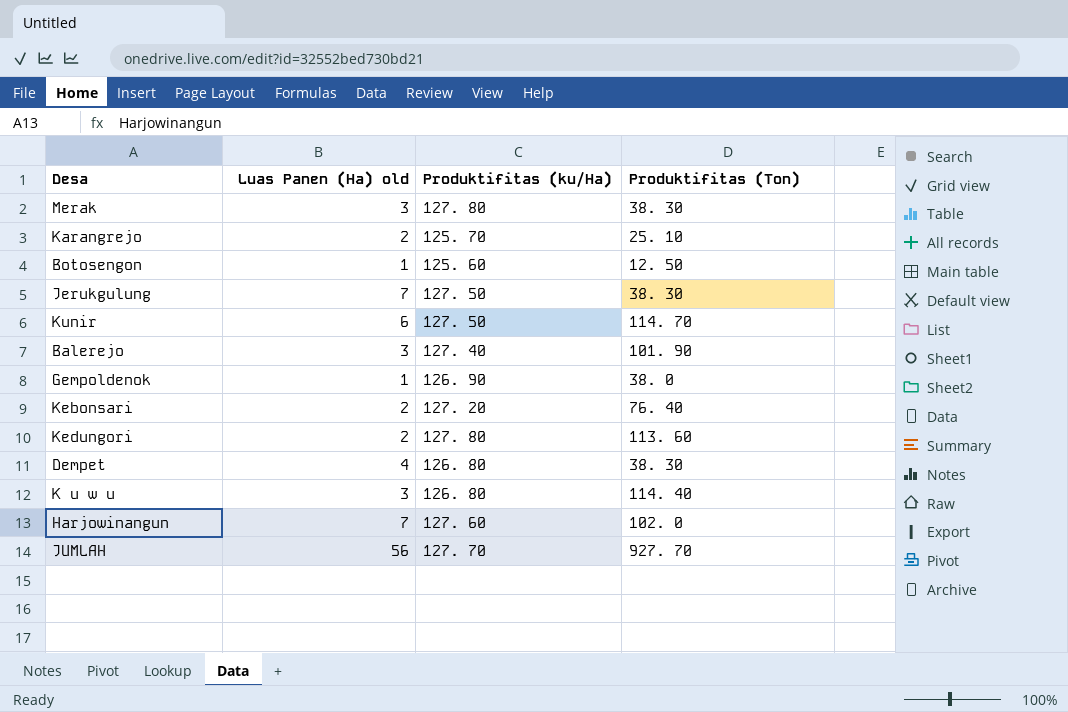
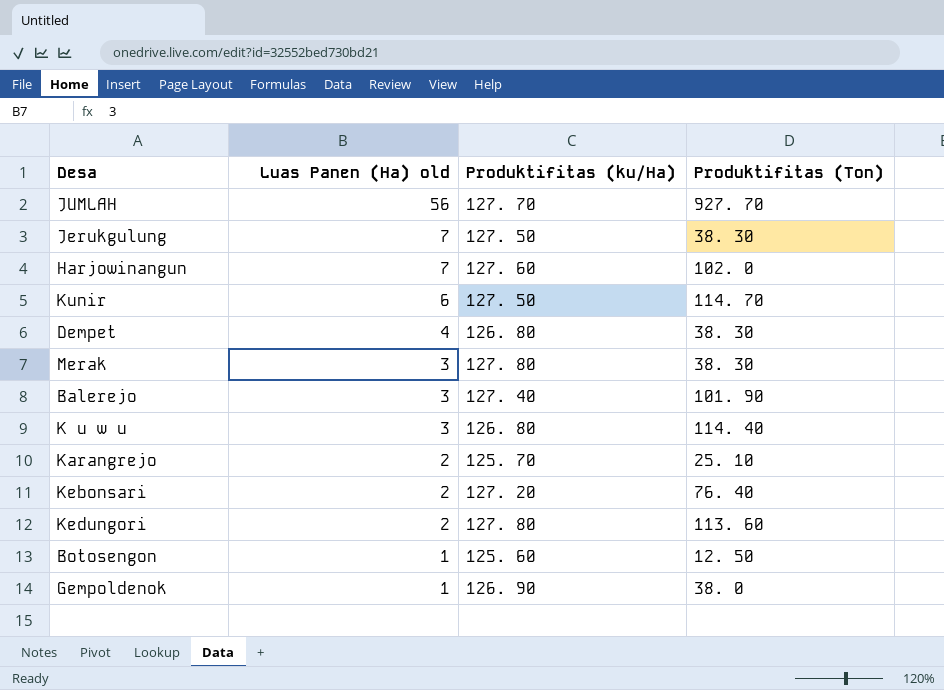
row order: none -> Luas Panen (Ha) old descending

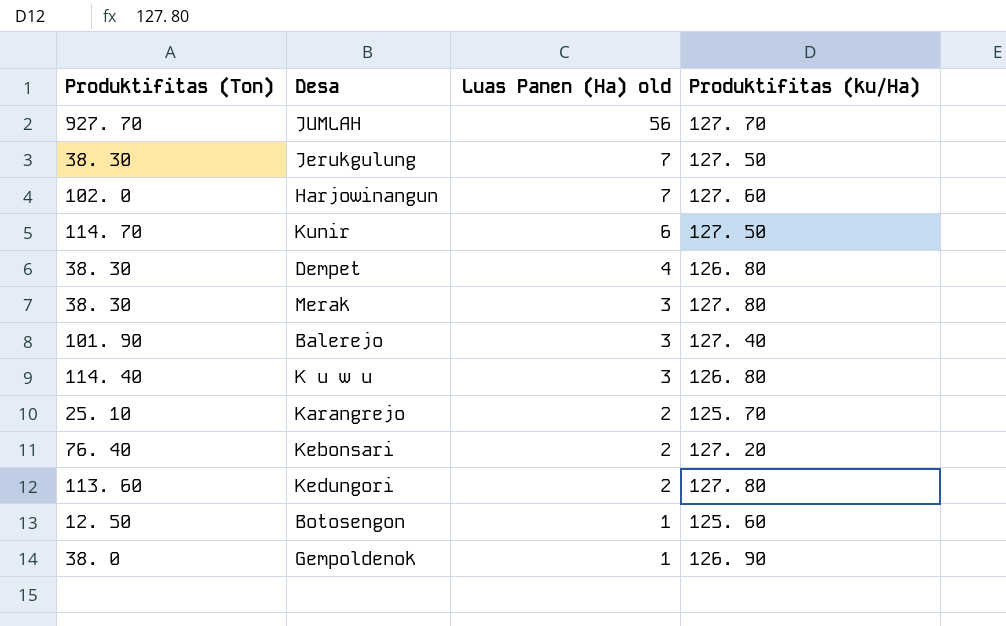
column Produktifitas (Ton) | position: 4 -> 1

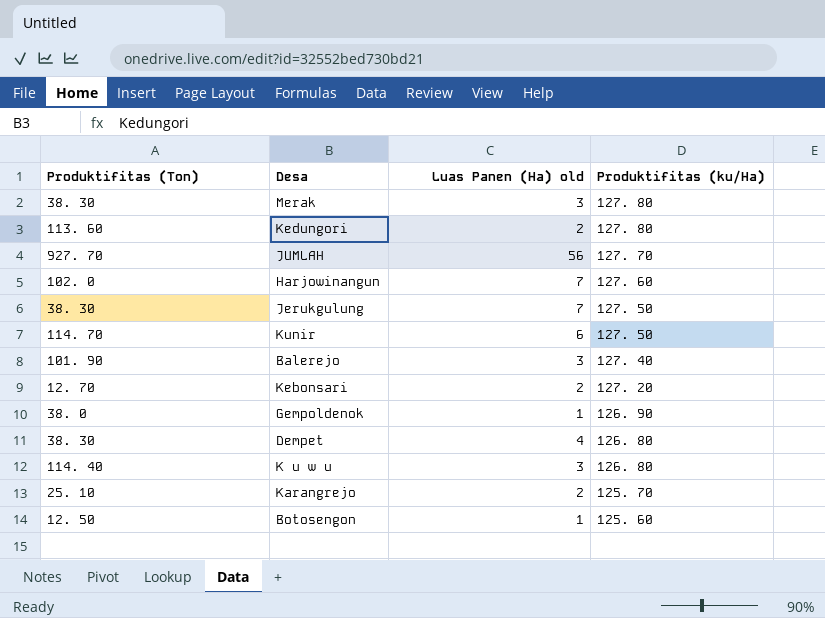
row order: Luas Panen (Ha) old descending -> Produktifitas (ku/Ha) descending
Kebonsari | Produktifitas (Ton): 76. 40 -> 12. 70

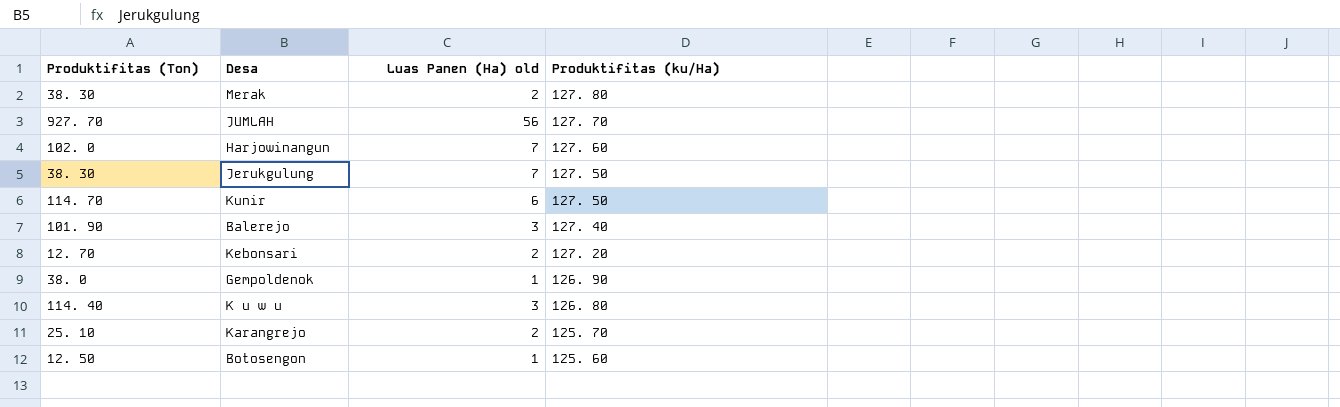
row Kedungori: 113. 60 | 2 | 127. 80 -> none
row Dempet: 38. 30 | 4 | 126. 80 -> none
Merak | Luas Panen (Ha) old: 3 -> 2

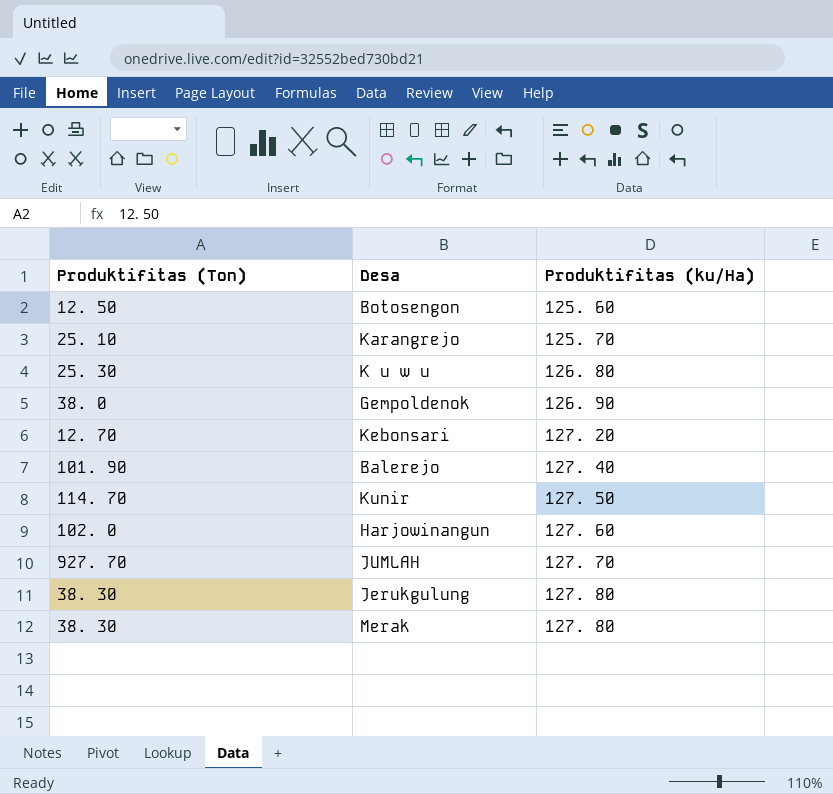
row order: Produktifitas (ku/Ha) descending -> Produktifitas (ku/Ha) ascending
column Luas Panen (Ha) old | position: 3 -> none
K u w u | Produktifitas (Ton): 114. 40 -> 25. 30
Jerukgulung | Produktifitas (ku/Ha): 127. 50 -> 127. 80

